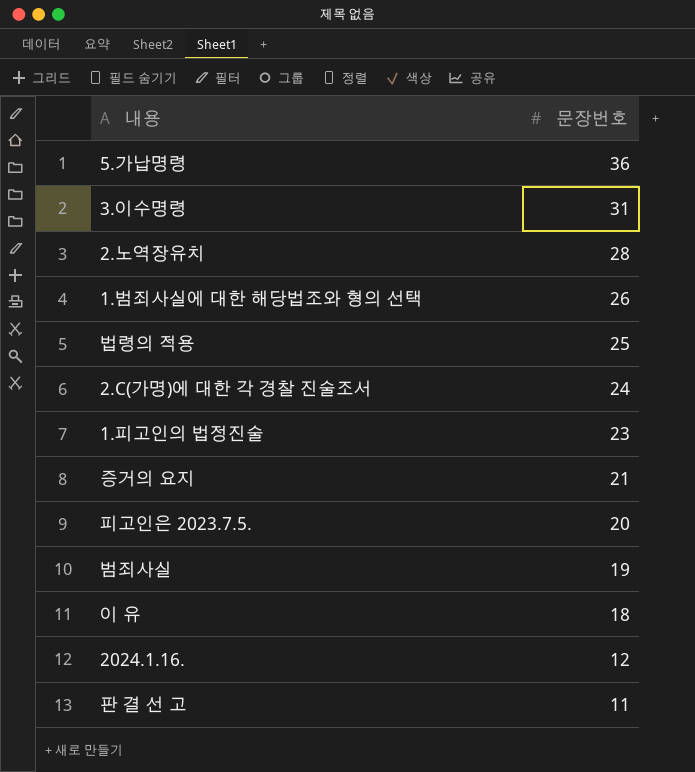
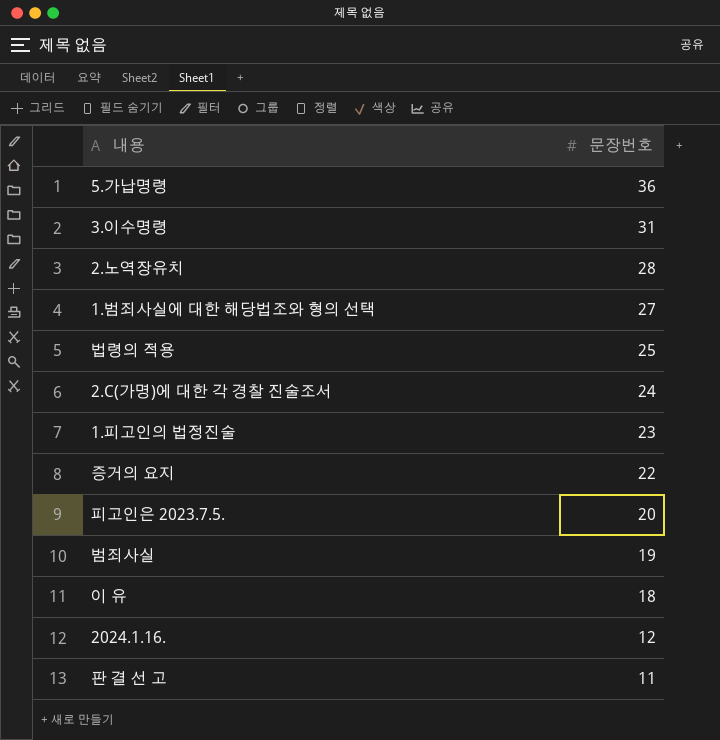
1.범죄사실에 대한 해당법조와 형의 선택 | 문장번호: 26 -> 27
증거의 요지 | 문장번호: 21 -> 22

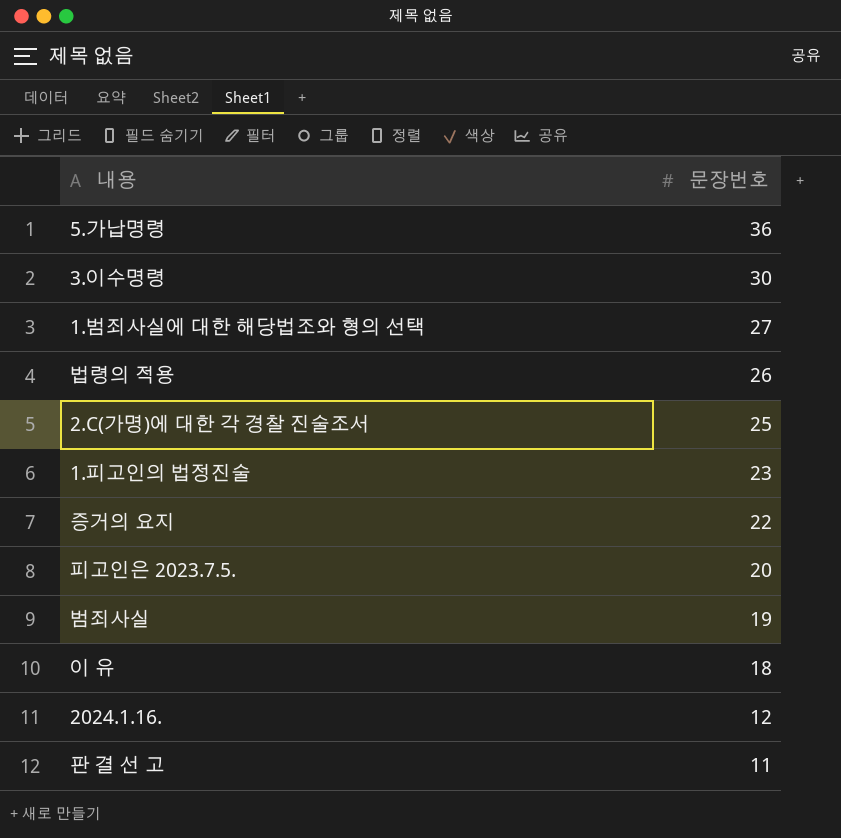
row 2.노역장유치: 28 -> none
3.이수명령 | 문장번호: 31 -> 30
법령의 적용 | 문장번호: 25 -> 26
2.C(가명)에 대한 각 경찰 진술조서 | 문장번호: 24 -> 25

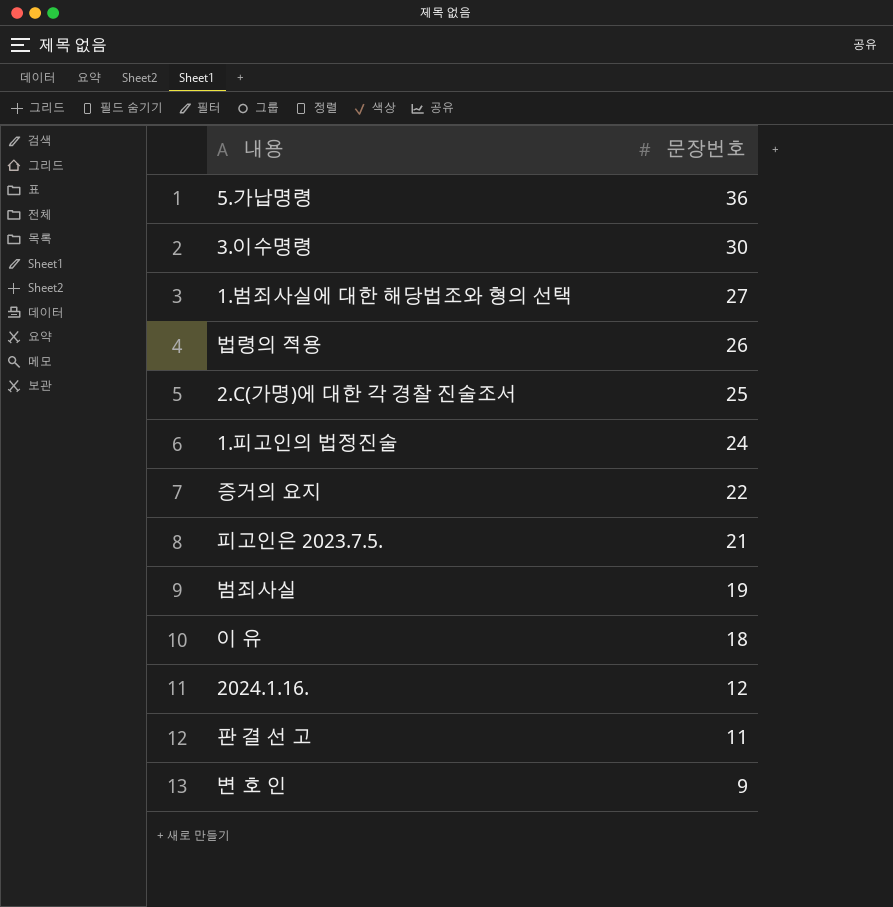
1.피고인의 법정진술 | 문장번호: 23 -> 24
피고인은 2023.7.5. | 문장번호: 20 -> 21
row 변 호 인: none -> 9

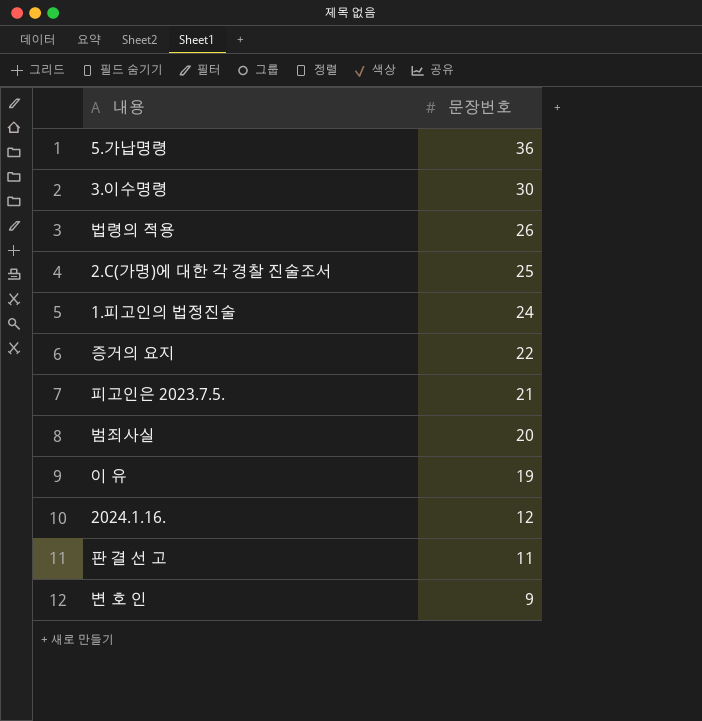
row 1.범죄사실에 대한 해당법조와 형의 선택: 27 -> none
범죄사실 | 문장번호: 19 -> 20
이 유 | 문장번호: 18 -> 19

